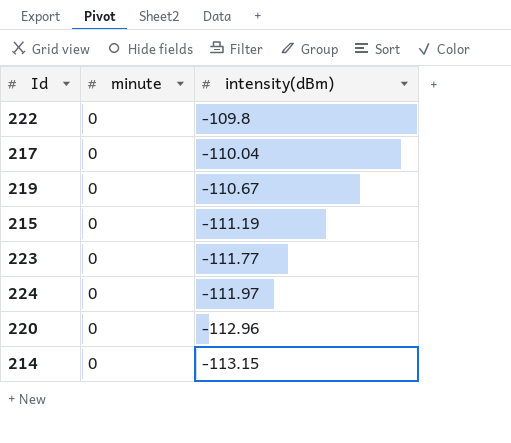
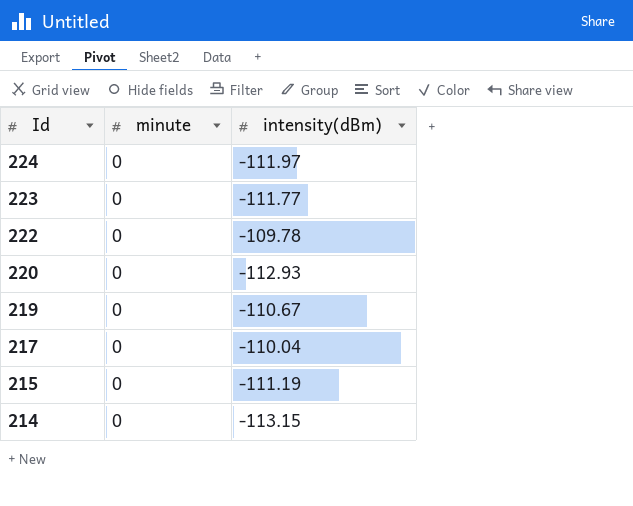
row order: intensity(dBm) descending -> Id descending
222 | intensity(dBm): -109.8 -> -109.78
220 | intensity(dBm): -112.96 -> -112.93

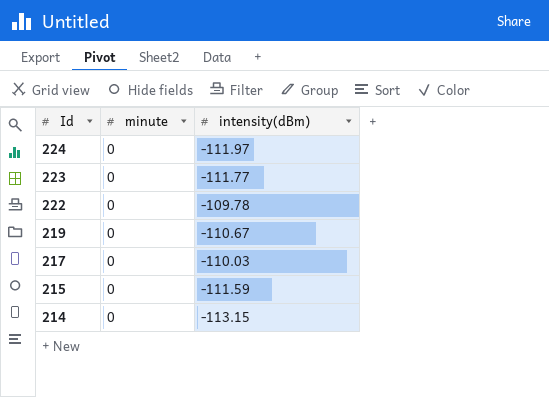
row 220: 0 | -112.93 -> none
217 | intensity(dBm): -110.04 -> -110.03
215 | intensity(dBm): -111.19 -> -111.59

